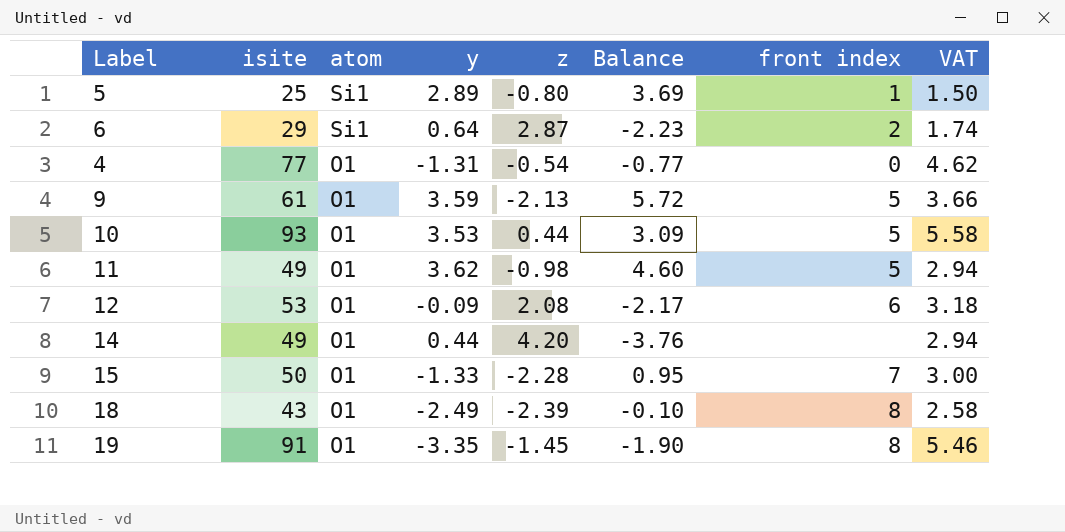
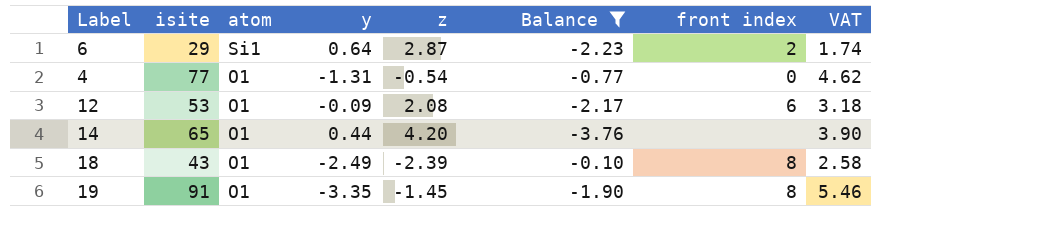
filter: none -> Balance <= -0.10
14 | isite: 49 -> 65
14 | VAT: 2.94 -> 3.90

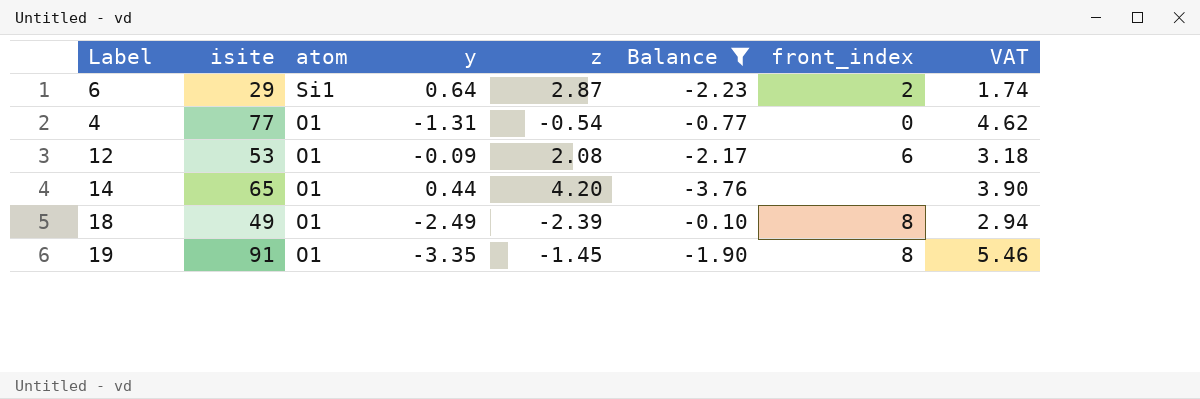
column name: front index -> front_index
18 | isite: 43 -> 49
18 | VAT: 2.58 -> 2.94

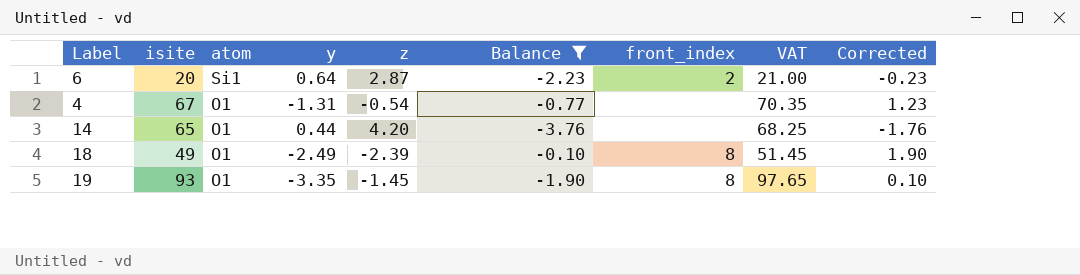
column VAT | formula: [isite] * 0.06 -> [isite] * 1.05
column Corrected | formula: none -> [Balance] + 2
row 12: 53 | O1 | -0.09 | 2.08 | -2.17 | 6 | 3.18 -> none
6 | isite: 29 -> 20
4 | isite: 77 -> 67
4 | front_index: 0 -> none
19 | isite: 91 -> 93

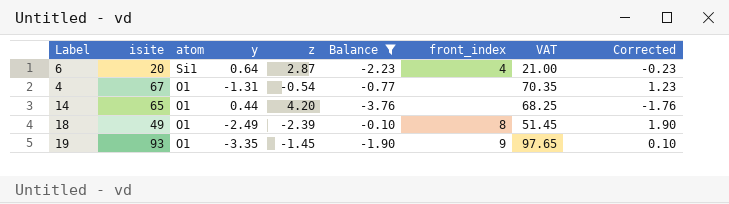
6 | front_index: 2 -> 4
19 | front_index: 8 -> 9

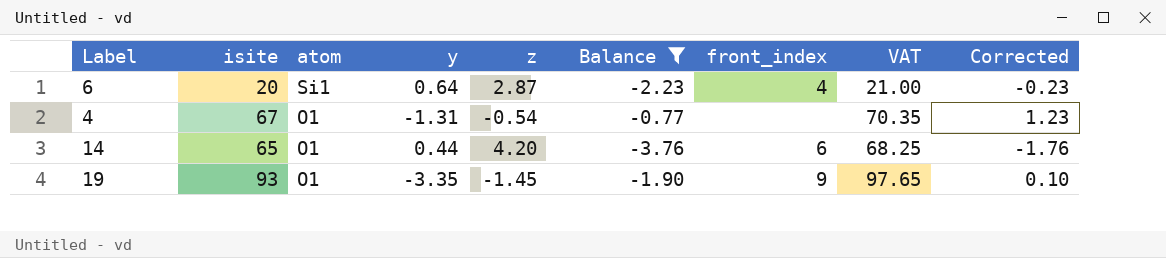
row 18: 49 | O1 | -2.49 | -2.39 | -0.10 | 8 | 51.45 | 1.90 -> none
14 | front_index: none -> 6

